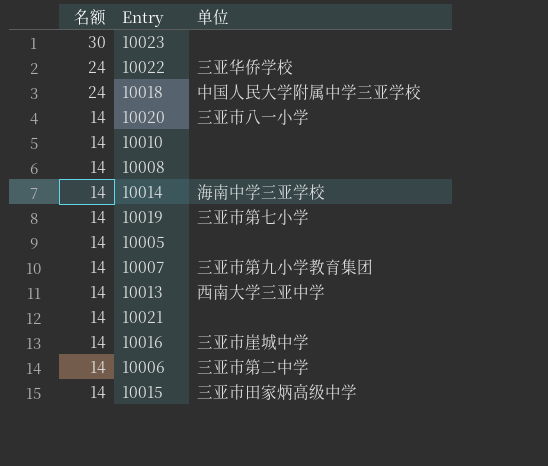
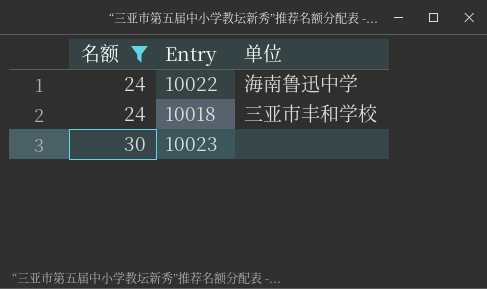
filter: none -> 名额 != 14
row order: 名额 descending -> 名额 ascending
10022 | 单位: 三亚华侨学校 -> 海南鲁迅中学
10018 | 单位: 中国人民大学附属中学三亚学校 -> 三亚市丰和学校

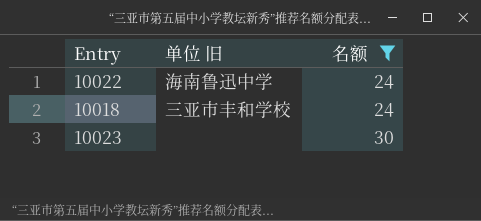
column name: 单位 -> 单位 旧
column 名额 | position: 1 -> 3

